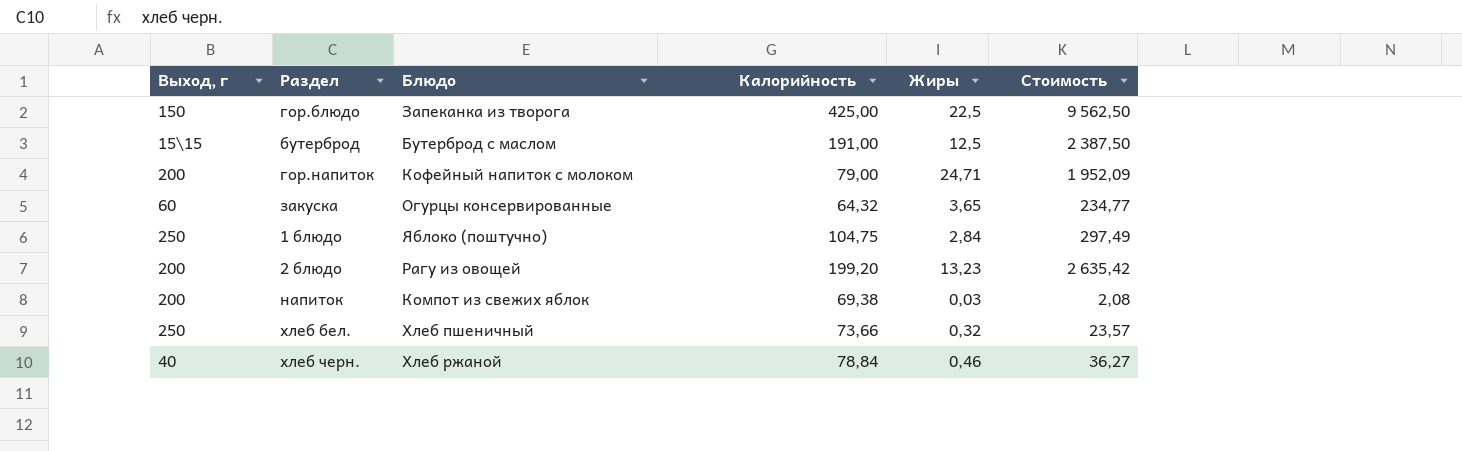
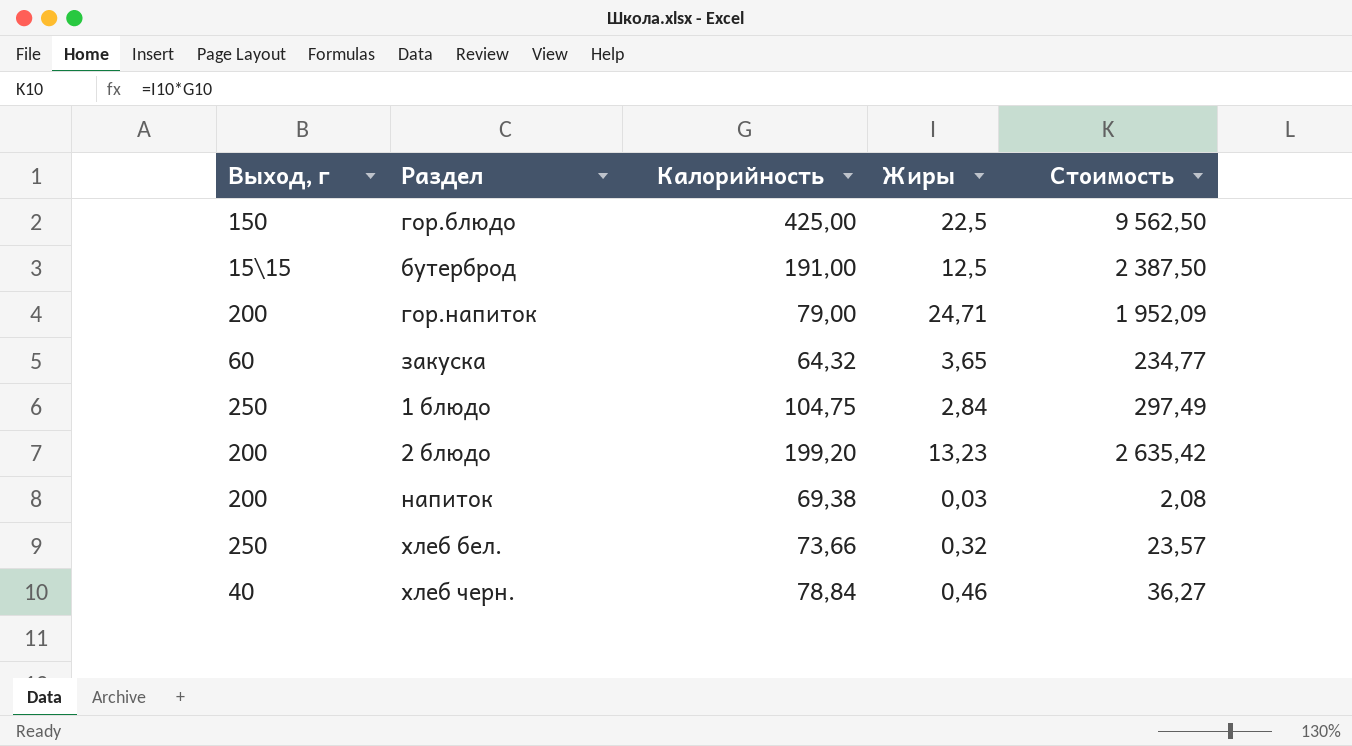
column Блюдо | position: 3 -> none

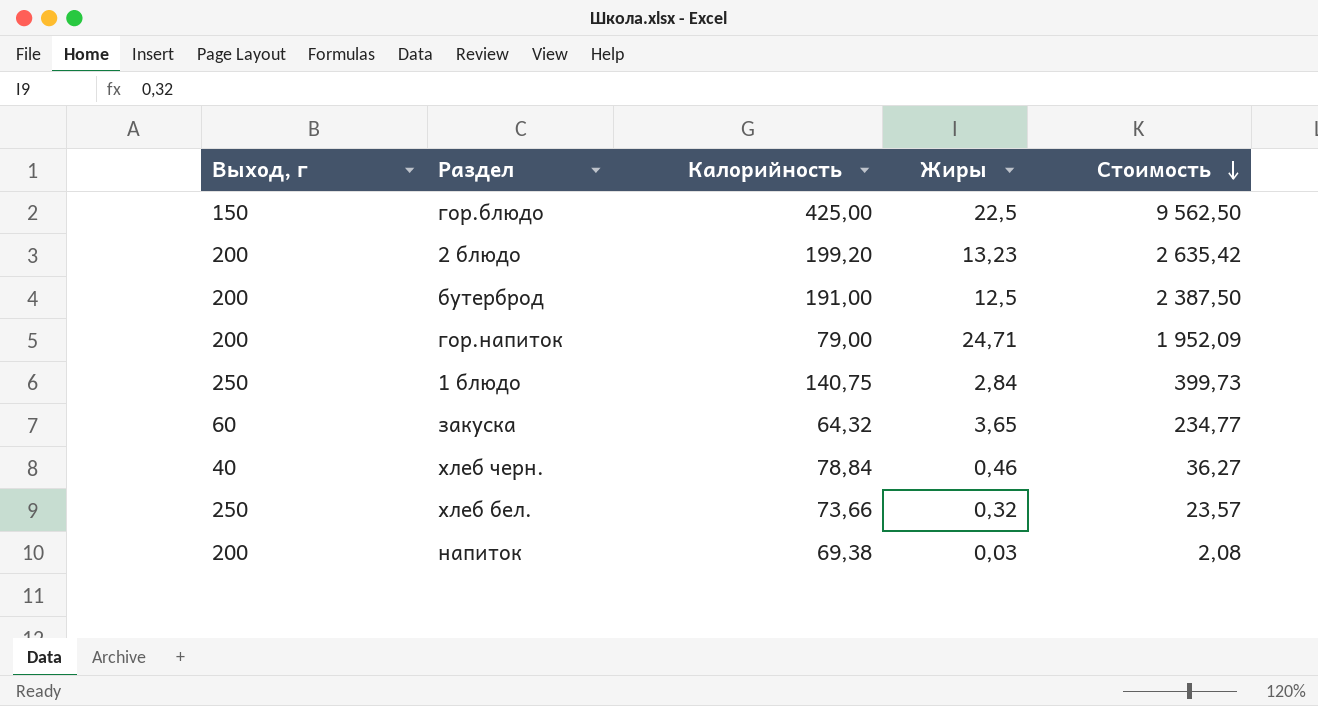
row order: none -> Стоимость descending
бутерброд | Выход, г: 15\15 -> 200
1 блюдо | Калорийность: 104,75 -> 140,75
1 блюдо | Стоимость: 297,49 -> 399,73

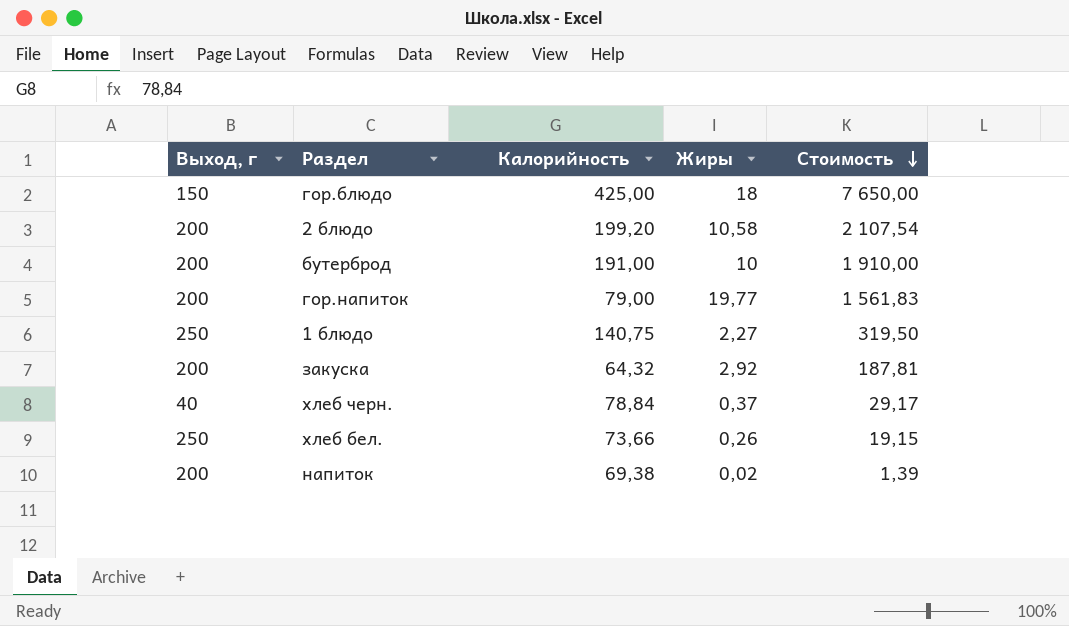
гор.блюдо | Жиры: 22,5 -> 18
гор.блюдо | Стоимость: 9 562,50 -> 7 650,00
2 блюдо | Жиры: 13,23 -> 10,58
2 блюдо | Стоимость: 2 635,42 -> 2 107,54
бутерброд | Жиры: 12,5 -> 10
бутерброд | Стоимость: 2 387,50 -> 1 910,00
гор.напиток | Жиры: 24,71 -> 19,77
гор.напиток | Стоимость: 1 952,09 -> 1 561,83
1 блюдо | Жиры: 2,84 -> 2,27
1 блюдо | Стоимость: 399,73 -> 319,50
закуска | Выход, г: 60 -> 200
закуска | Жиры: 3,65 -> 2,92
закуска | Стоимость: 234,77 -> 187,81
хлеб черн. | Жиры: 0,46 -> 0,37
хлеб черн. | Стоимость: 36,27 -> 29,17
хлеб бел. | Жиры: 0,32 -> 0,26
хлеб бел. | Стоимость: 23,57 -> 19,15
напиток | Жиры: 0,03 -> 0,02
напиток | Стоимость: 2,08 -> 1,39

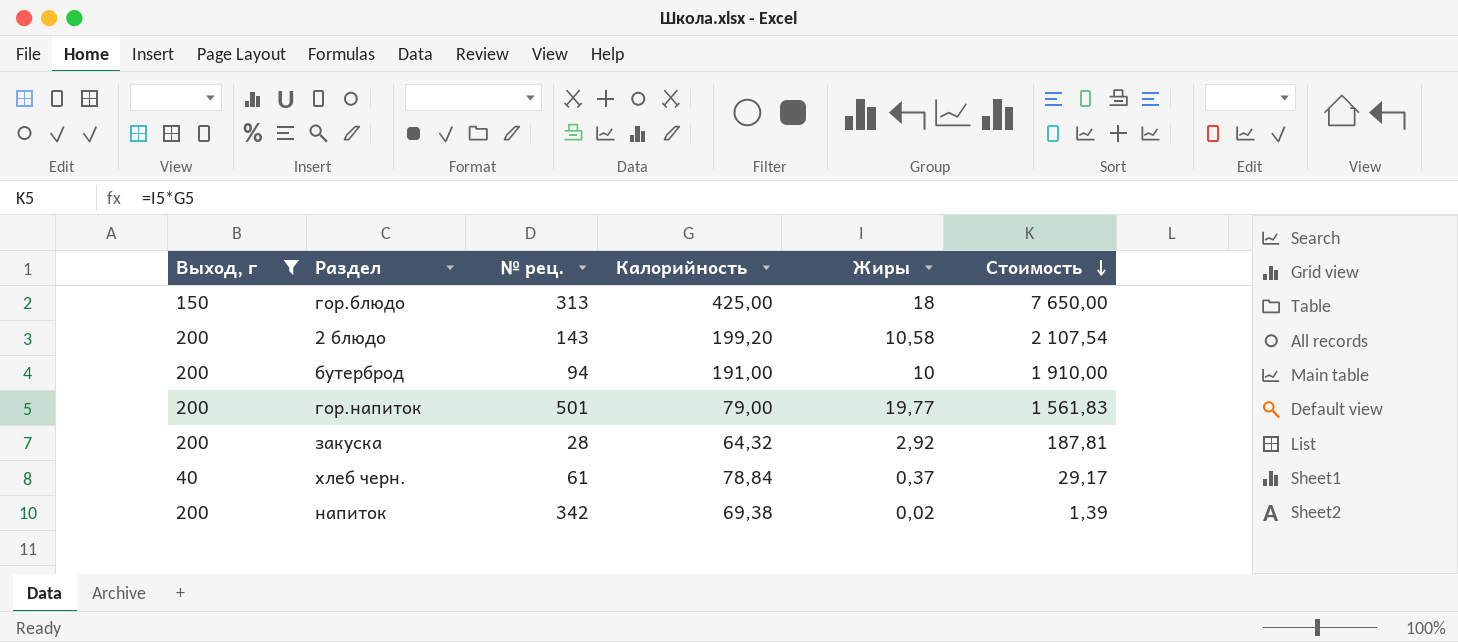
filter: none -> Выход, г != 250
column № рец. | position: none -> 3

